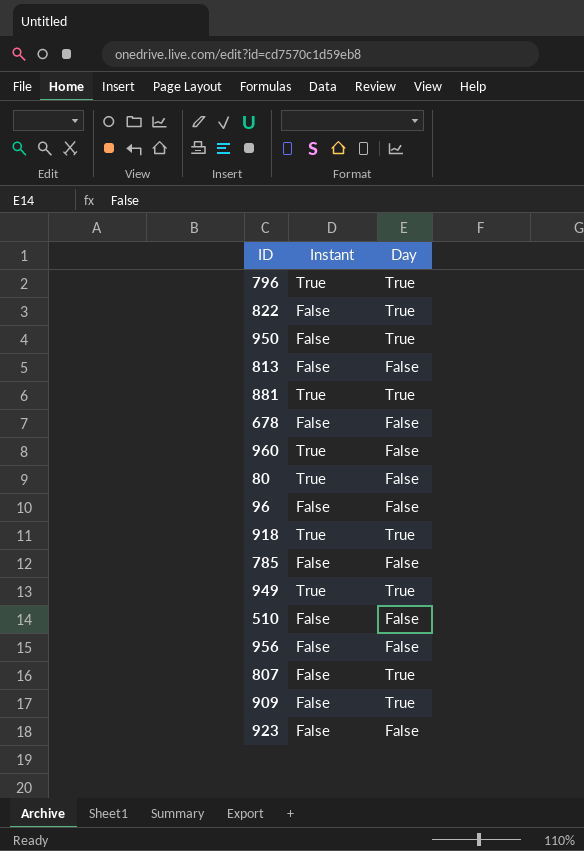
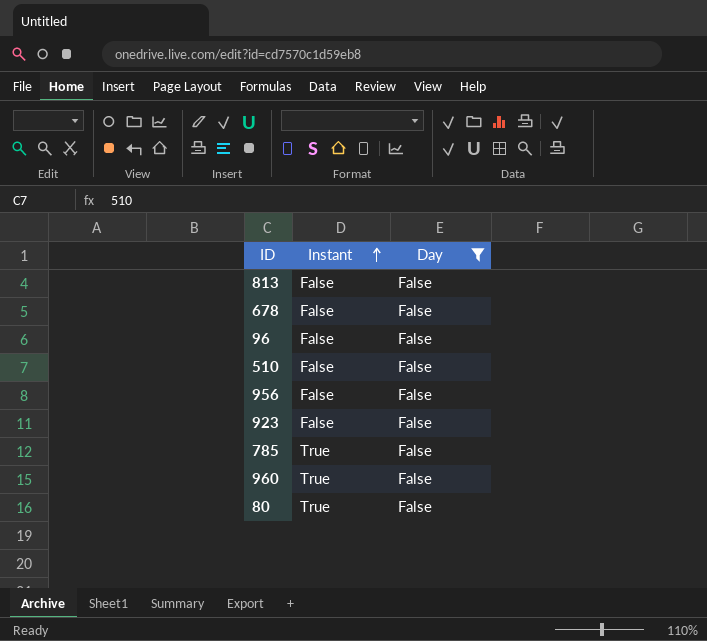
filter: none -> Day = False
row order: none -> Instant ascending
785 | Instant: False -> True

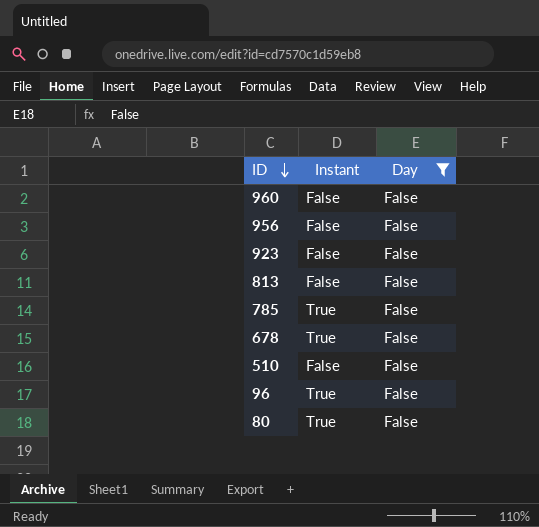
row order: Instant ascending -> ID descending
960 | Instant: True -> False
678 | Instant: False -> True
96 | Instant: False -> True

